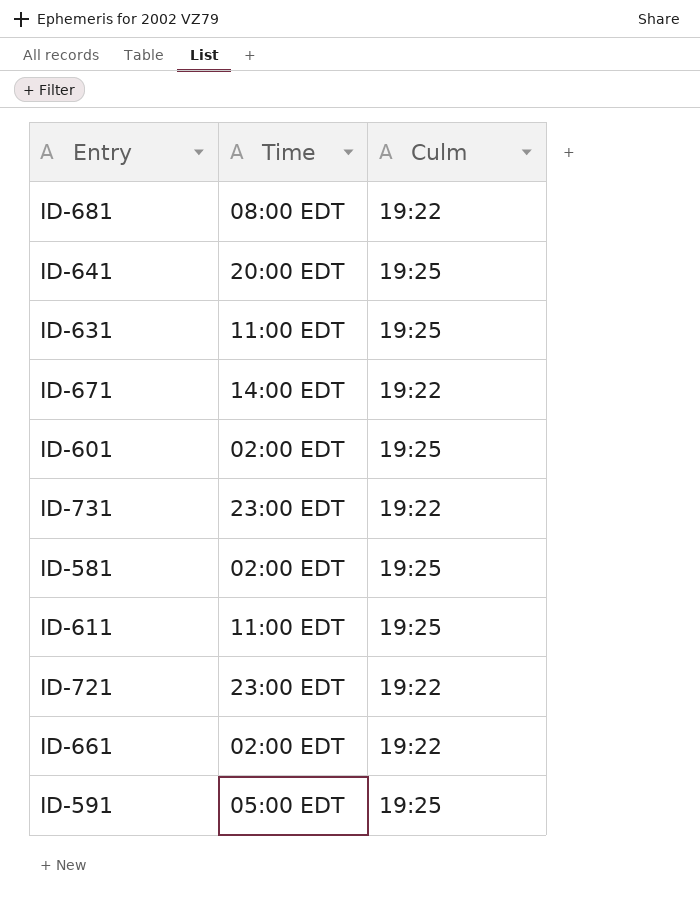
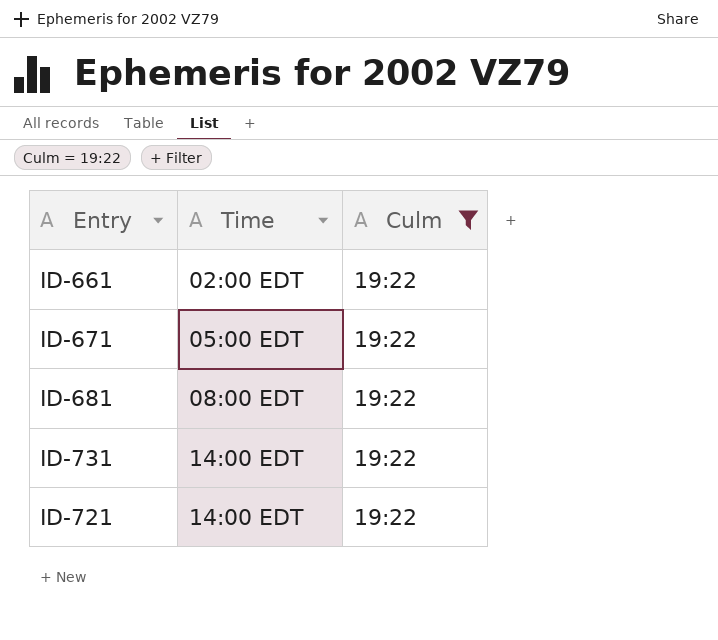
filter: none -> Culm = 19:22
row order: none -> Time ascending
ID-671 | Time: 14:00 EDT -> 05:00 EDT
ID-731 | Time: 23:00 EDT -> 14:00 EDT
ID-721 | Time: 23:00 EDT -> 14:00 EDT

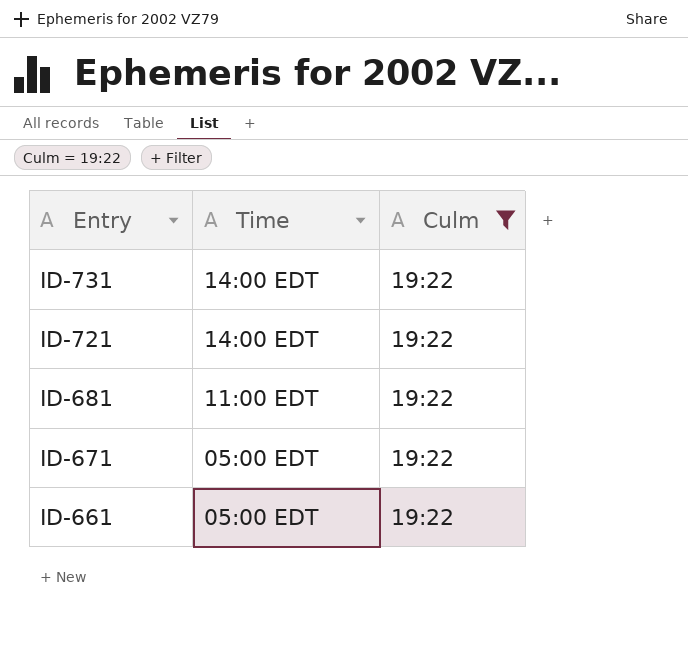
row order: Time ascending -> Entry descending
ID-681 | Time: 08:00 EDT -> 11:00 EDT
ID-661 | Time: 02:00 EDT -> 05:00 EDT

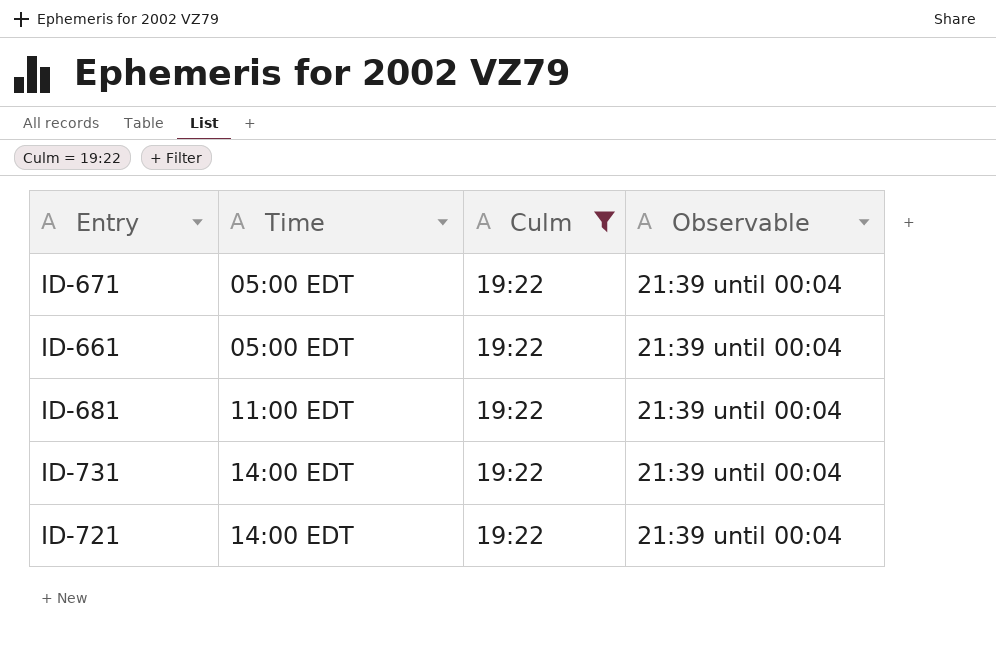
row order: Entry descending -> Time ascending
column Observable | position: none -> 4

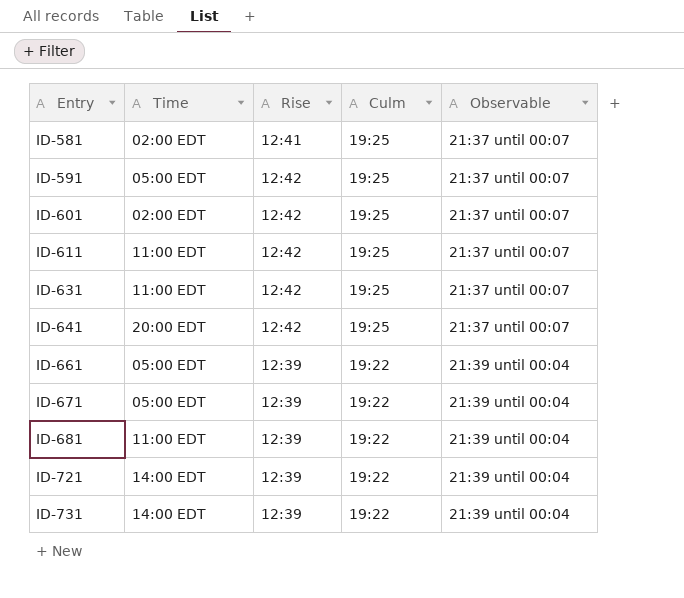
filter: Culm = 19:22 -> none
row order: Time ascending -> Entry ascending
column Rise | position: none -> 3

